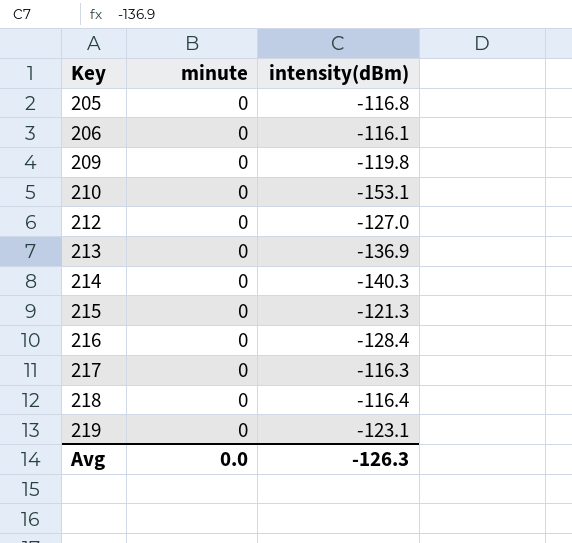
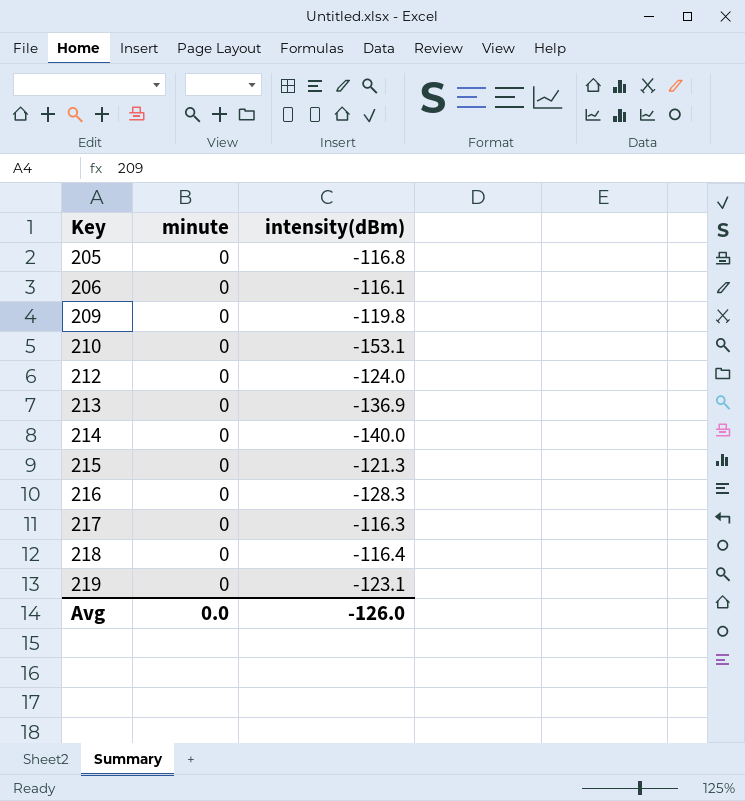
212 | intensity(dBm): -127.0 -> -124.0
214 | intensity(dBm): -140.3 -> -140.0
216 | intensity(dBm): -128.4 -> -128.3
Avg | intensity(dBm): -126.3 -> -126.0

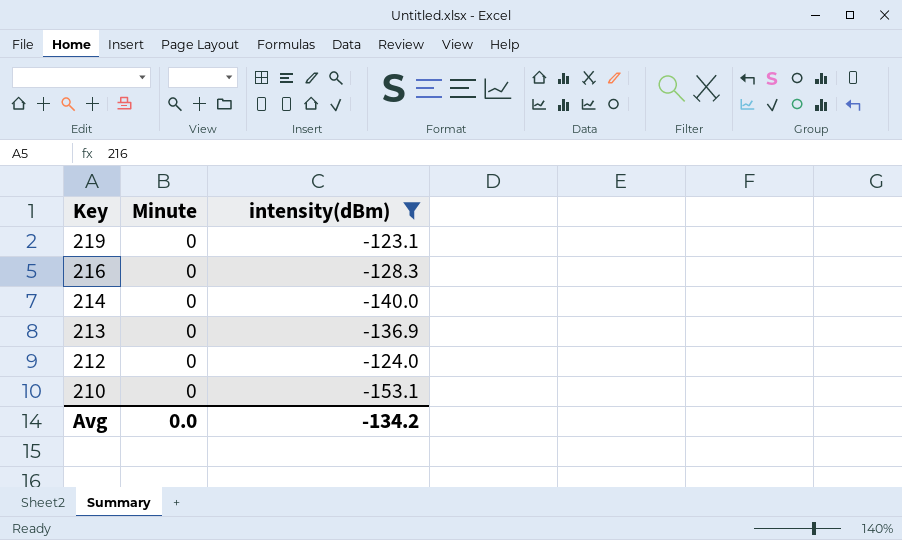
filter: none -> intensity(dBm) <= -123.1
row order: Key ascending -> Key descending
column name: minute -> Minute
Avg | intensity(dBm): -126.0 -> -134.2

